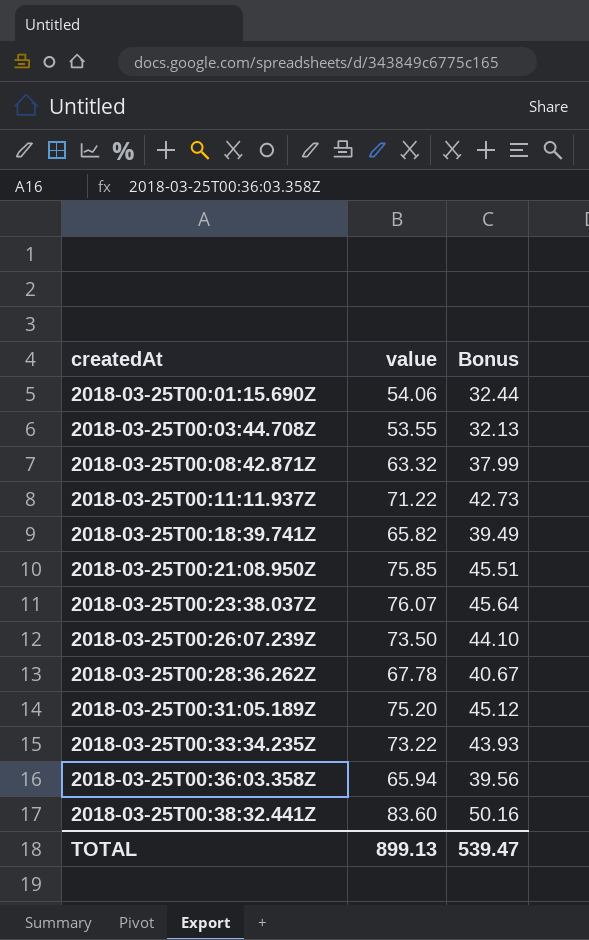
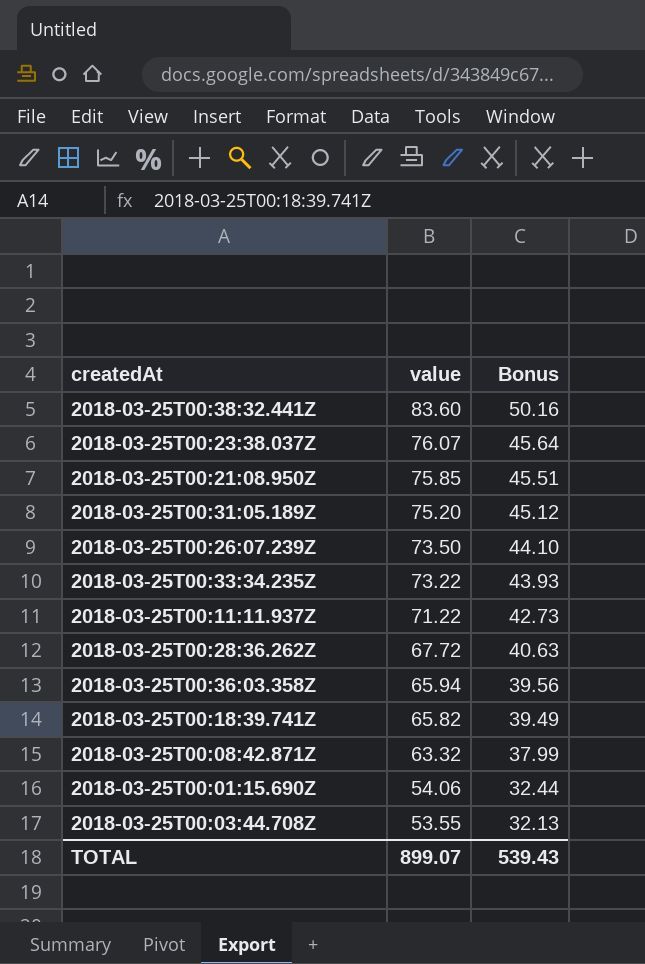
row order: createdAt ascending -> value descending
2018-03-25T00:28:36.262Z | value: 67.78 -> 67.72
2018-03-25T00:28:36.262Z | Bonus: 40.67 -> 40.63
TOTAL | value: 899.13 -> 899.07
TOTAL | Bonus: 539.47 -> 539.43

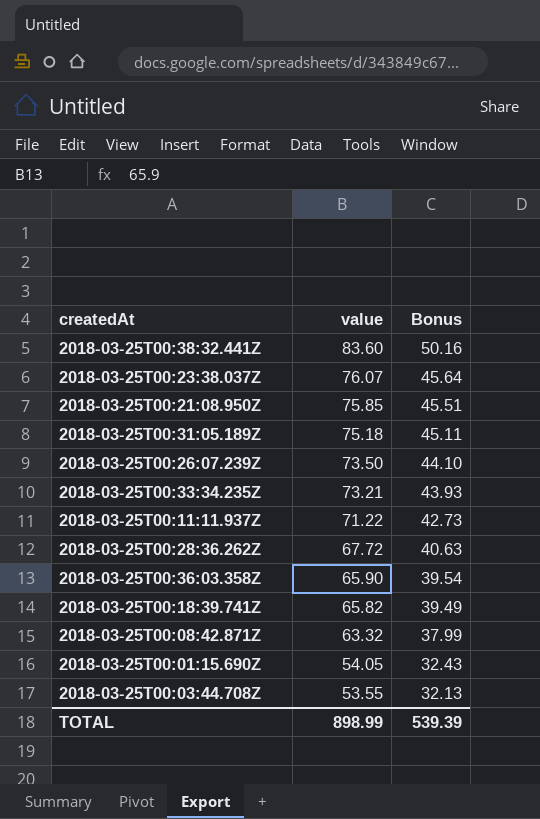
2018-03-25T00:31:05.189Z | value: 75.20 -> 75.18
2018-03-25T00:31:05.189Z | Bonus: 45.12 -> 45.11
2018-03-25T00:33:34.235Z | value: 73.22 -> 73.21
2018-03-25T00:36:03.358Z | value: 65.94 -> 65.90
2018-03-25T00:36:03.358Z | Bonus: 39.56 -> 39.54
2018-03-25T00:01:15.690Z | value: 54.06 -> 54.05
2018-03-25T00:01:15.690Z | Bonus: 32.44 -> 32.43
TOTAL | value: 899.07 -> 898.99
TOTAL | Bonus: 539.43 -> 539.39

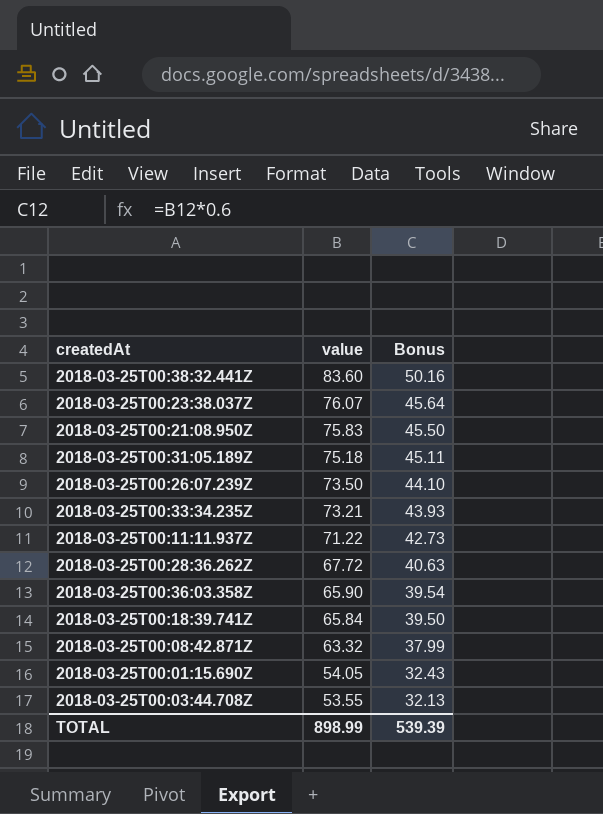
2018-03-25T00:21:08.950Z | value: 75.85 -> 75.83
2018-03-25T00:21:08.950Z | Bonus: 45.51 -> 45.50
2018-03-25T00:18:39.741Z | value: 65.82 -> 65.84
2018-03-25T00:18:39.741Z | Bonus: 39.49 -> 39.50

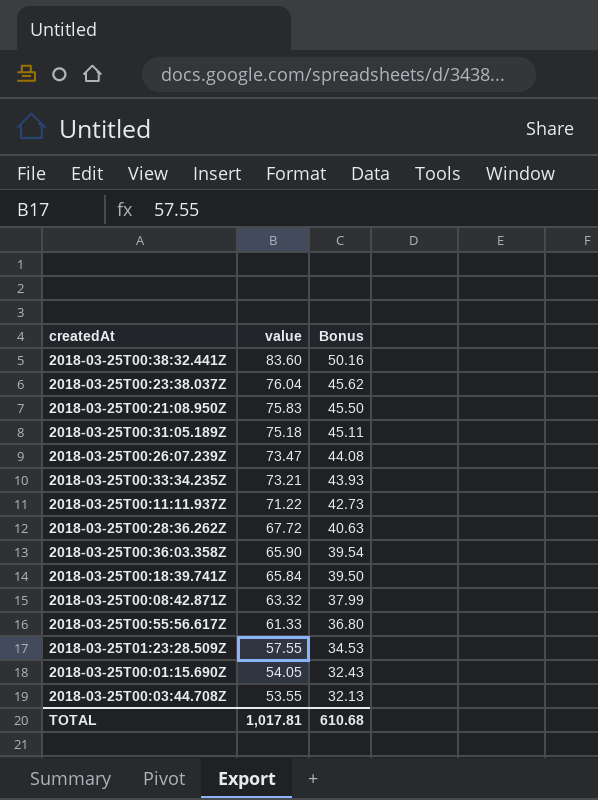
2018-03-25T00:23:38.037Z | value: 76.07 -> 76.04
2018-03-25T00:23:38.037Z | Bonus: 45.64 -> 45.62
2018-03-25T00:26:07.239Z | value: 73.50 -> 73.47
2018-03-25T00:26:07.239Z | Bonus: 44.10 -> 44.08
row 2018-03-25T00:55:56.617Z: none -> 61.33 | 36.80
row 2018-03-25T01:23:28.509Z: none -> 57.55 | 34.53
TOTAL | value: 898.99 -> 1,017.81
TOTAL | Bonus: 539.39 -> 610.68

